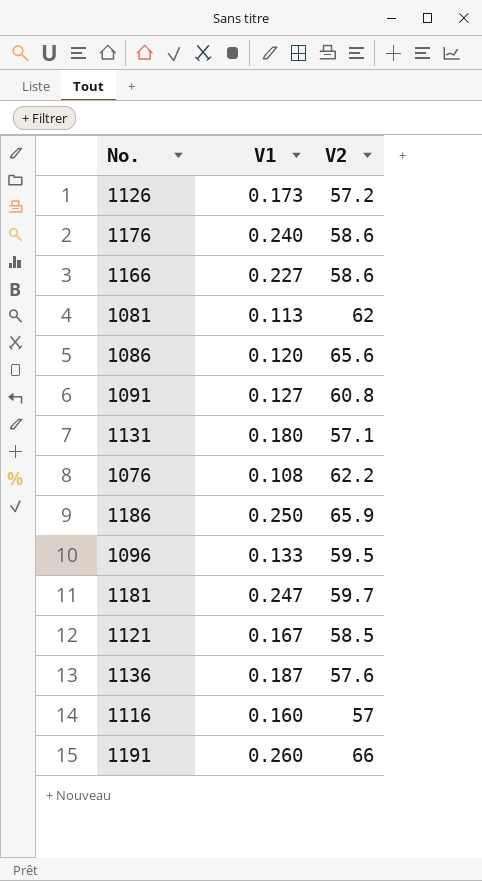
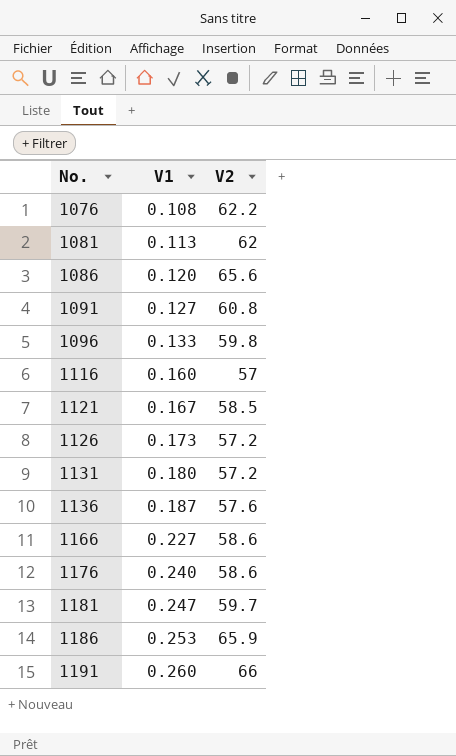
row order: none -> No. ascending
1096 | V2: 59.5 -> 59.8
1131 | V2: 57.1 -> 57.2
1186 | V1: 0.250 -> 0.253

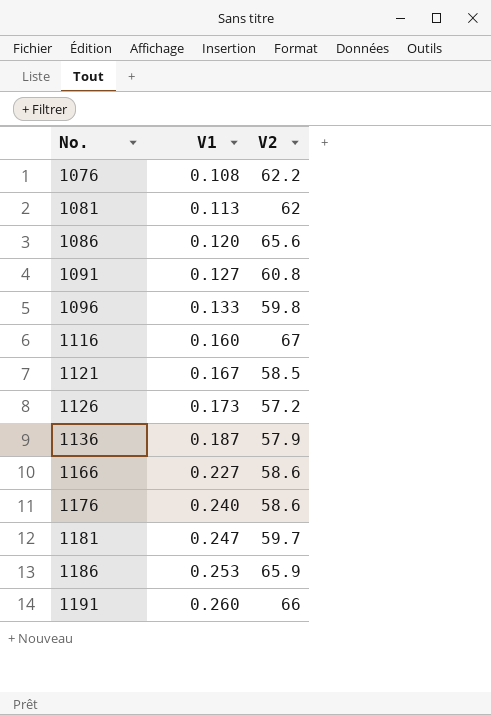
row 1131: 0.180 | 57.2 -> none
1116 | V2: 57 -> 67
1136 | V2: 57.6 -> 57.9

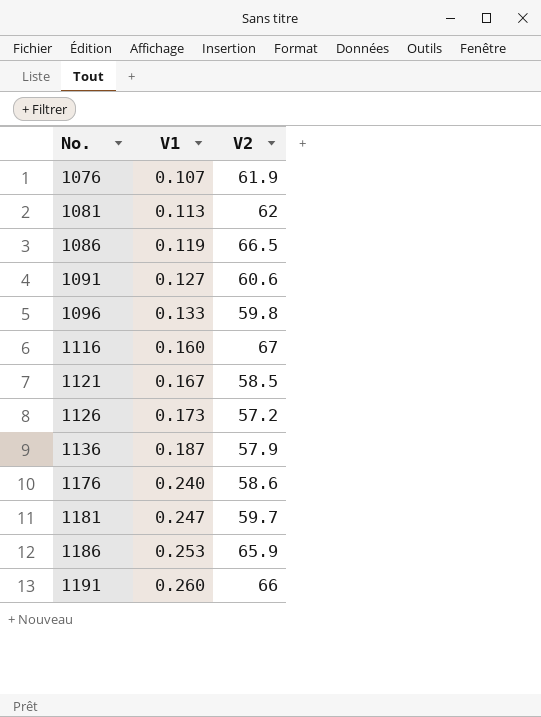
row 1166: 0.227 | 58.6 -> none
1076 | V1: 0.108 -> 0.107
1076 | V2: 62.2 -> 61.9
1086 | V1: 0.120 -> 0.119
1086 | V2: 65.6 -> 66.5
1091 | V2: 60.8 -> 60.6

